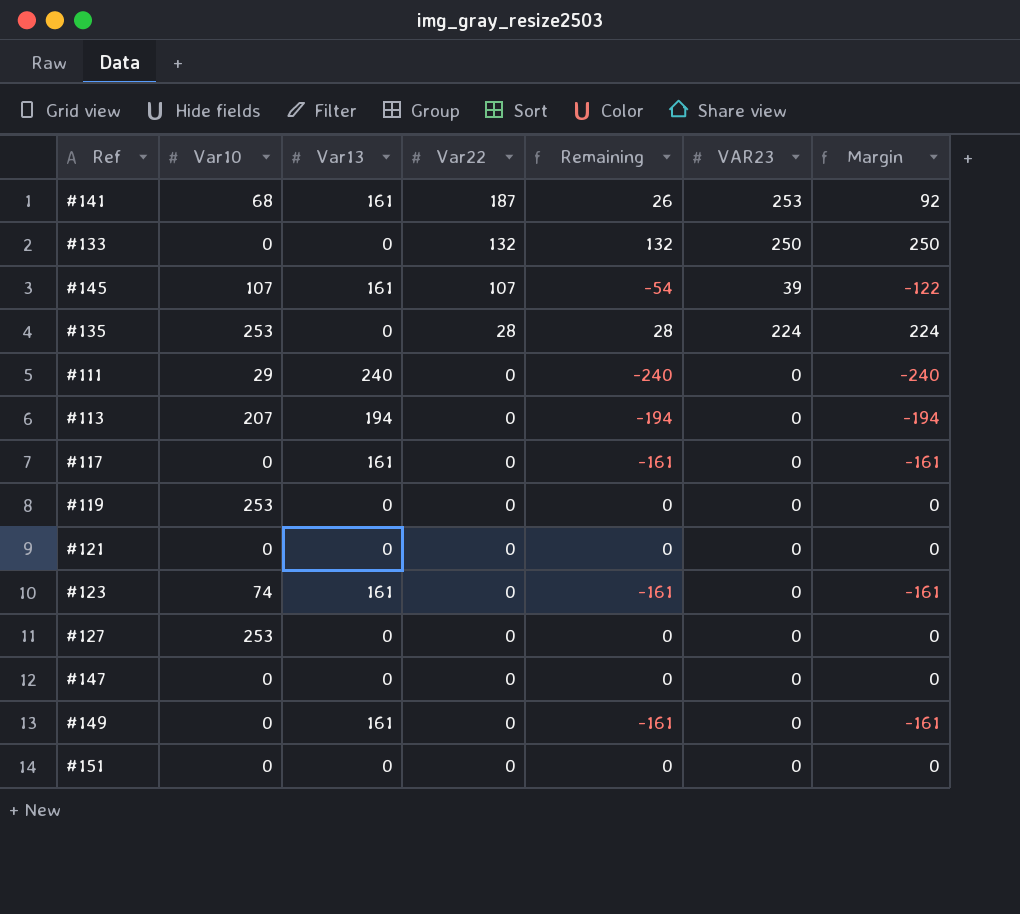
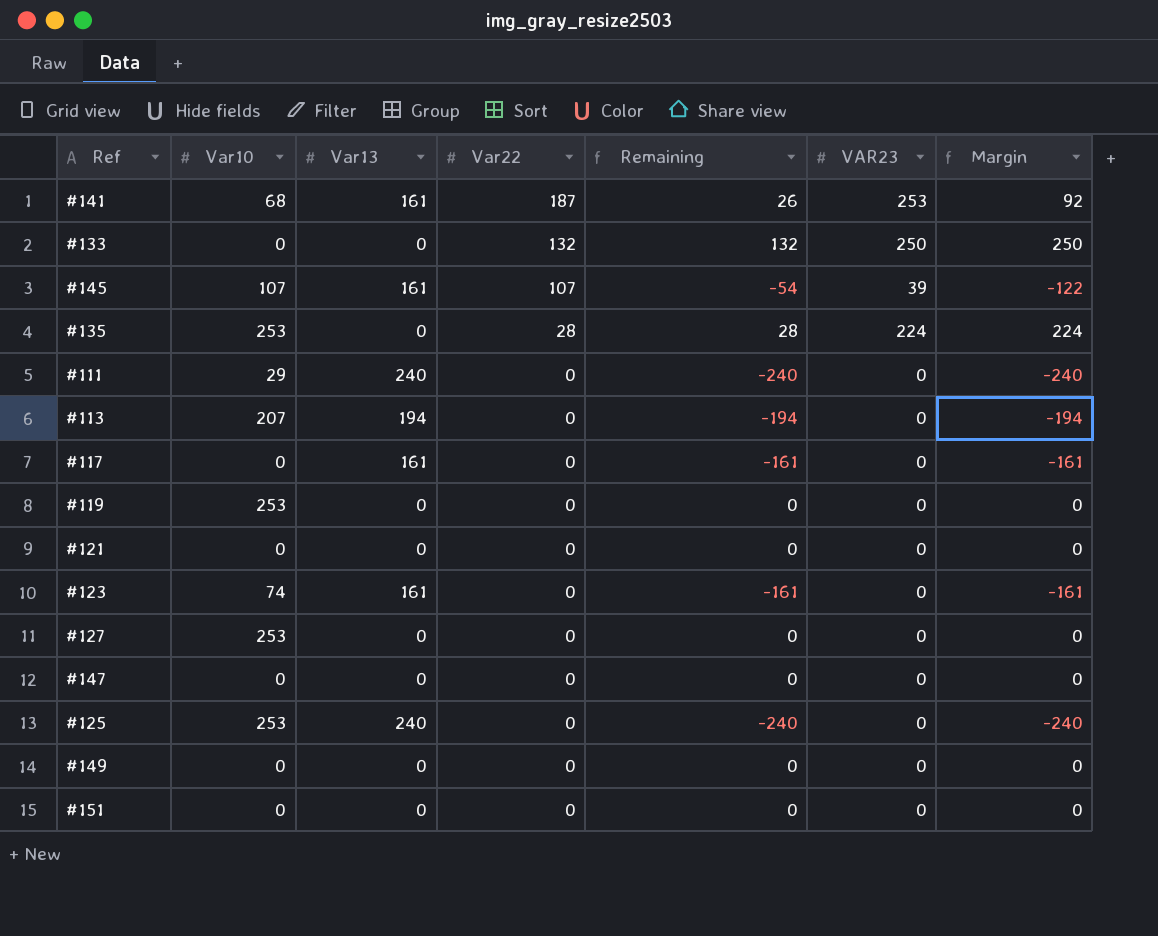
row #125: none -> 253 | 240 | 0 | -240 | 0 | -240
#149 | Var13: 161 -> 0
#149 | Remaining: -161 -> 0
#149 | Margin: -161 -> 0

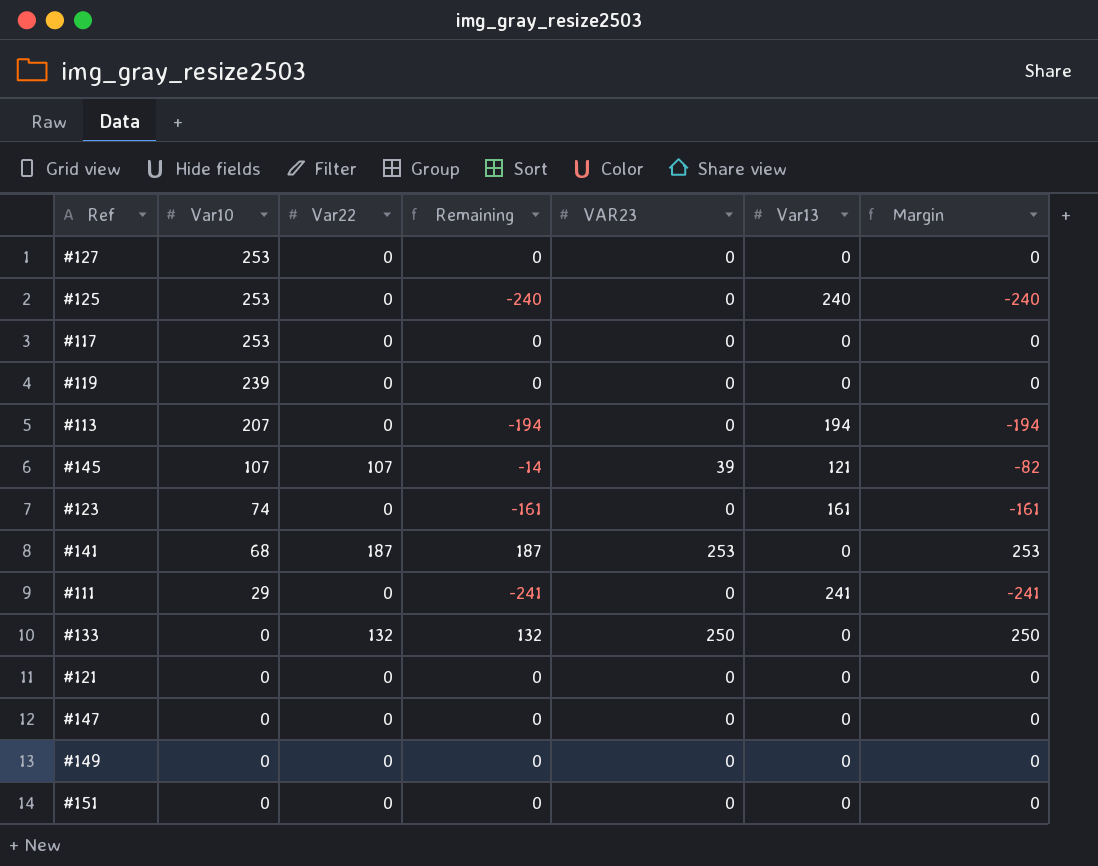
row order: Var22 descending -> Var10 descending
column Var13 | position: 3 -> 6
row #135: 253 | 0 | 28 | 28 | 224 | 224 -> none
#117 | Var10: 0 -> 253
#117 | Remaining: -161 -> 0
#117 | Var13: 161 -> 0
#117 | Margin: -161 -> 0
#119 | Var10: 253 -> 239
#145 | Remaining: -54 -> -14
#145 | Var13: 161 -> 121
#145 | Margin: -122 -> -82
#141 | Remaining: 26 -> 187
#141 | Var13: 161 -> 0
#141 | Margin: 92 -> 253
#111 | Remaining: -240 -> -241
#111 | Var13: 240 -> 241
#111 | Margin: -240 -> -241

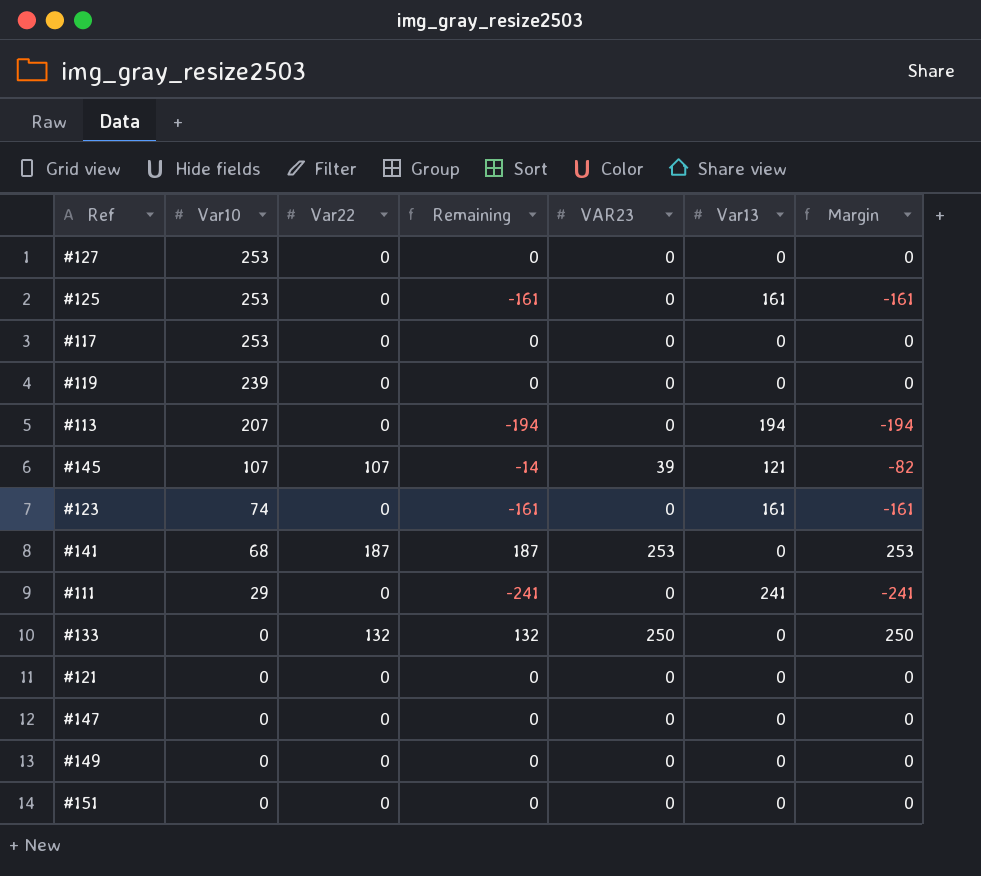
#125 | Remaining: -240 -> -161
#125 | Var13: 240 -> 161
#125 | Margin: -240 -> -161

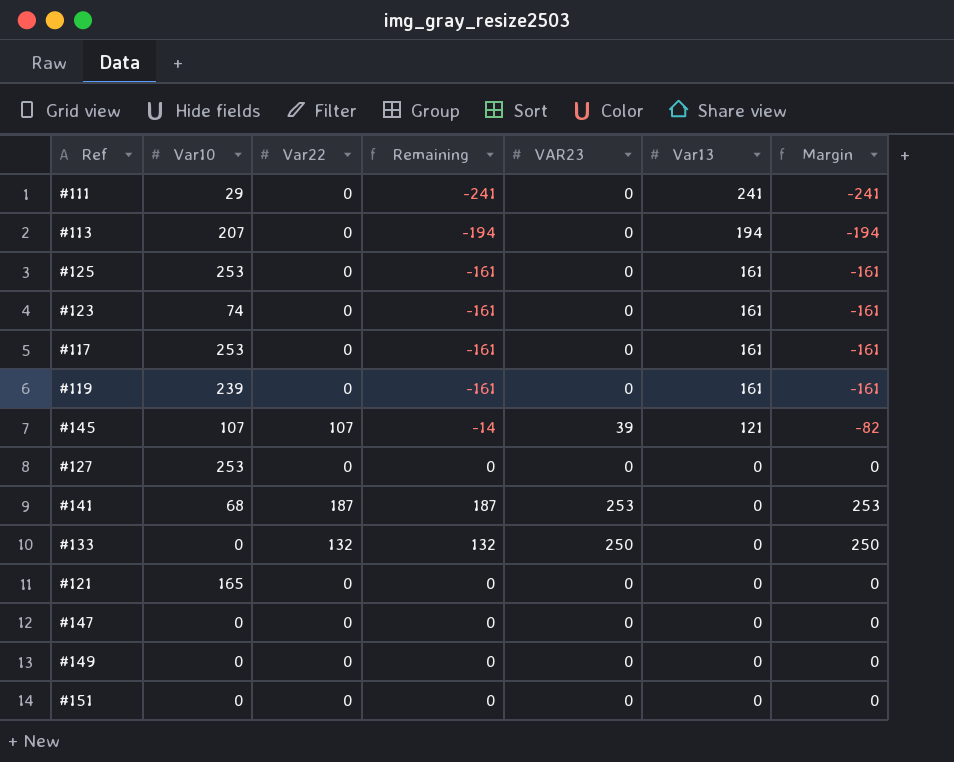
row order: Var10 descending -> Var13 descending
#117 | Remaining: 0 -> -161
#117 | Var13: 0 -> 161
#117 | Margin: 0 -> -161
#119 | Remaining: 0 -> -161
#119 | Var13: 0 -> 161
#119 | Margin: 0 -> -161
#121 | Var10: 0 -> 165

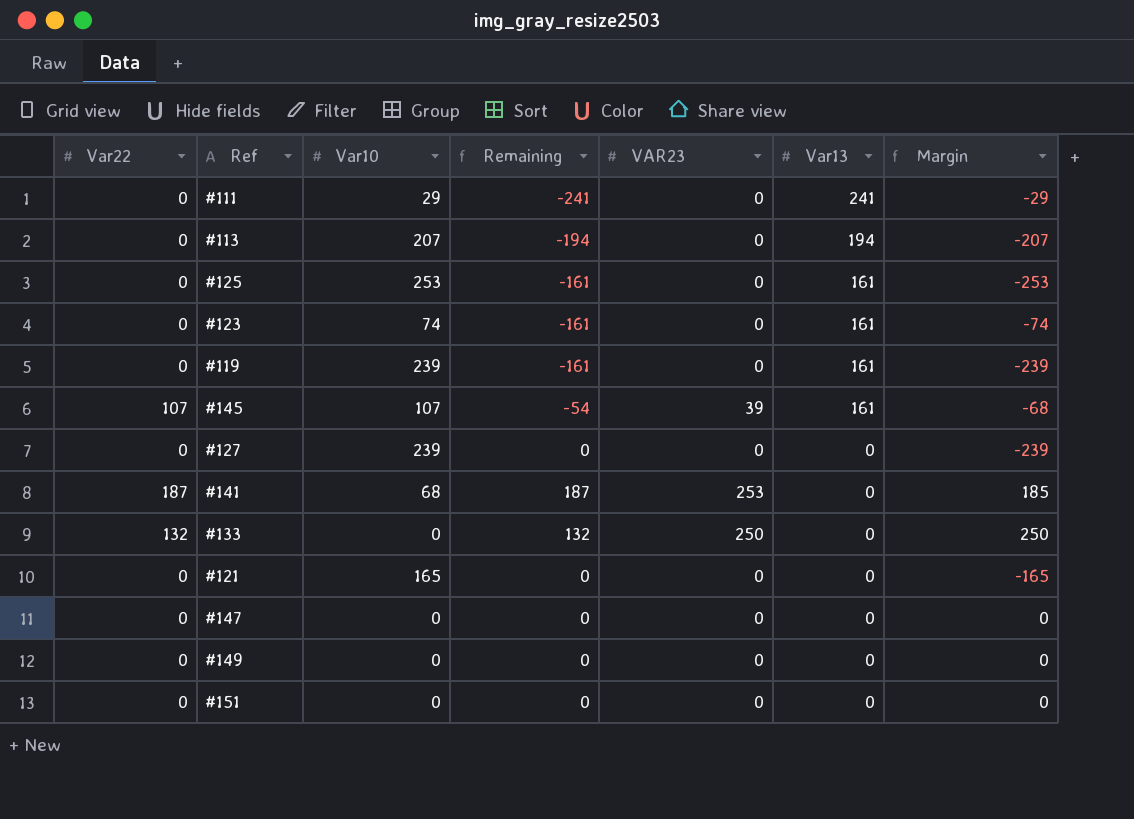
column Var22 | position: 3 -> 1
column Margin | formula: [VAR23] - [Var13] -> [VAR23] - [Var10]
row #117: 253 | 0 | -161 | 0 | 161 | -161 -> none
#145 | Remaining: -14 -> -54
#145 | Var13: 121 -> 161
#127 | Var10: 253 -> 239

